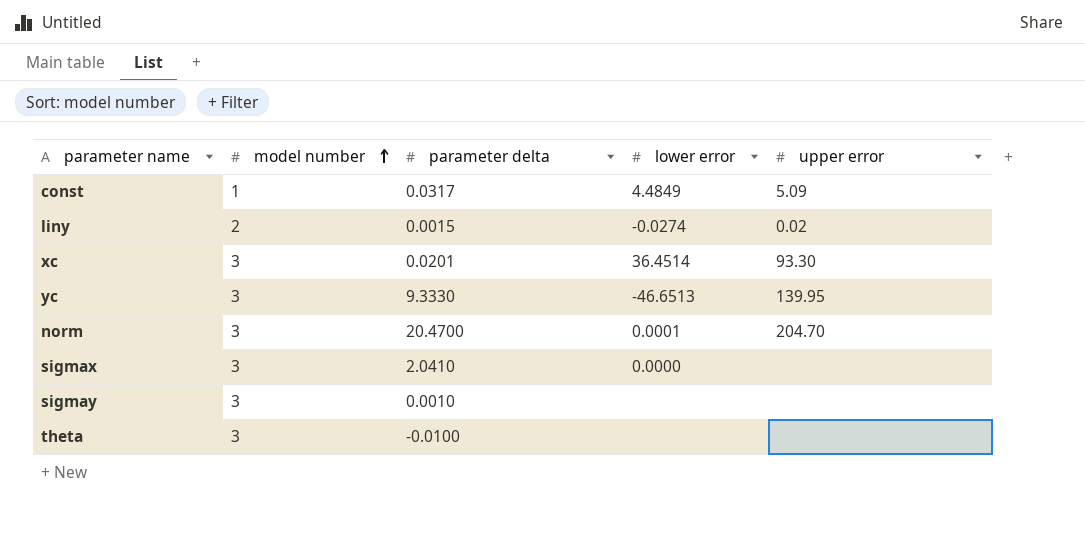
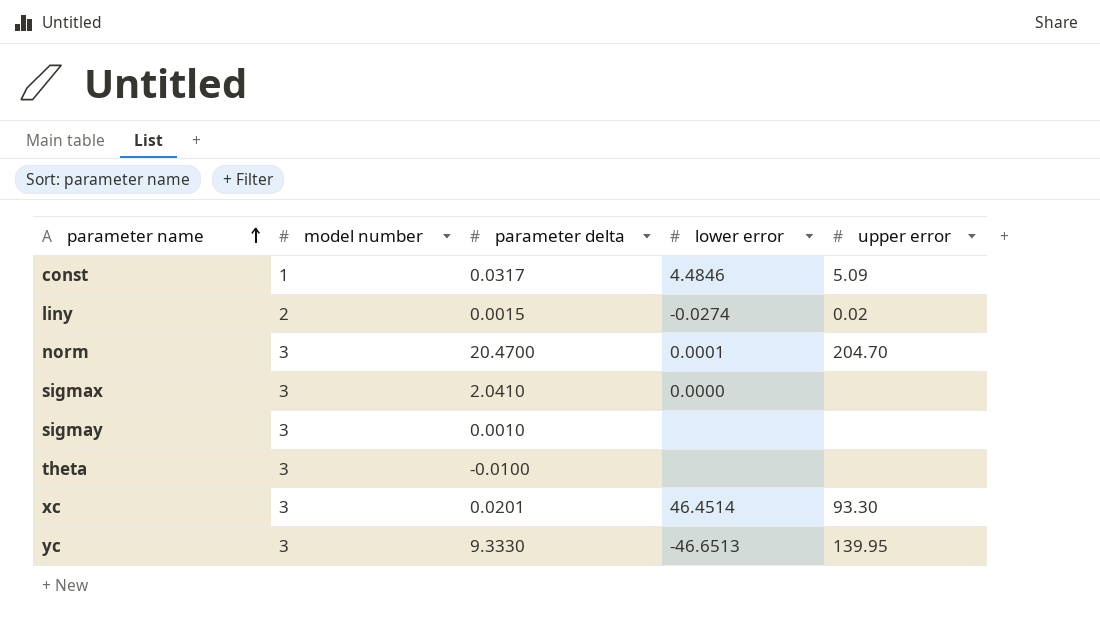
row order: model number ascending -> parameter name ascending
const | lower error: 4.4849 -> 4.4846
xc | lower error: 36.4514 -> 46.4514

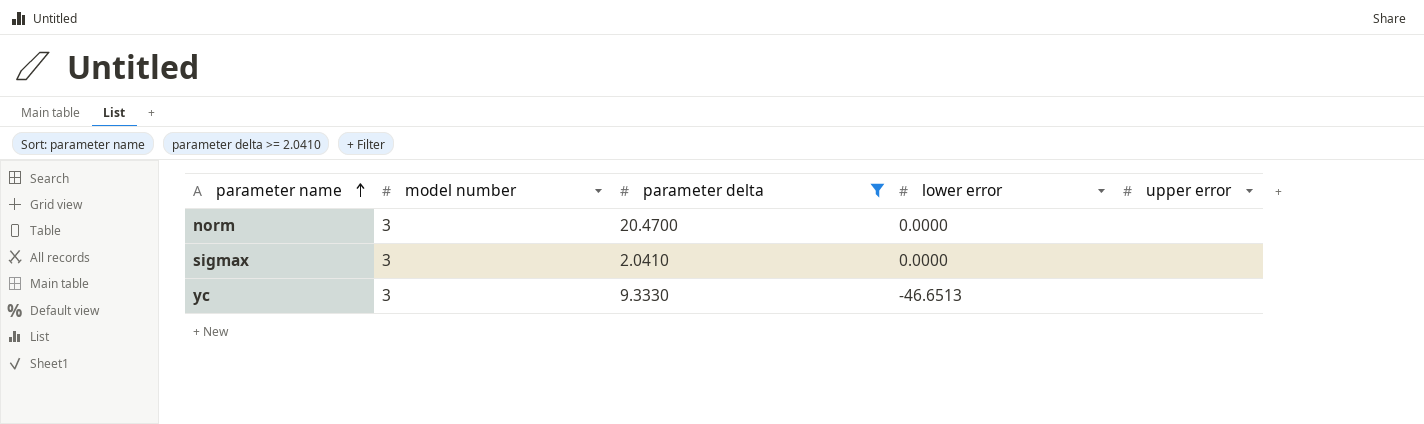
filter: none -> parameter delta >= 2.0410
norm | lower error: 0.0001 -> 0.0000
norm | upper error: 204.70 -> none
yc | upper error: 139.95 -> none

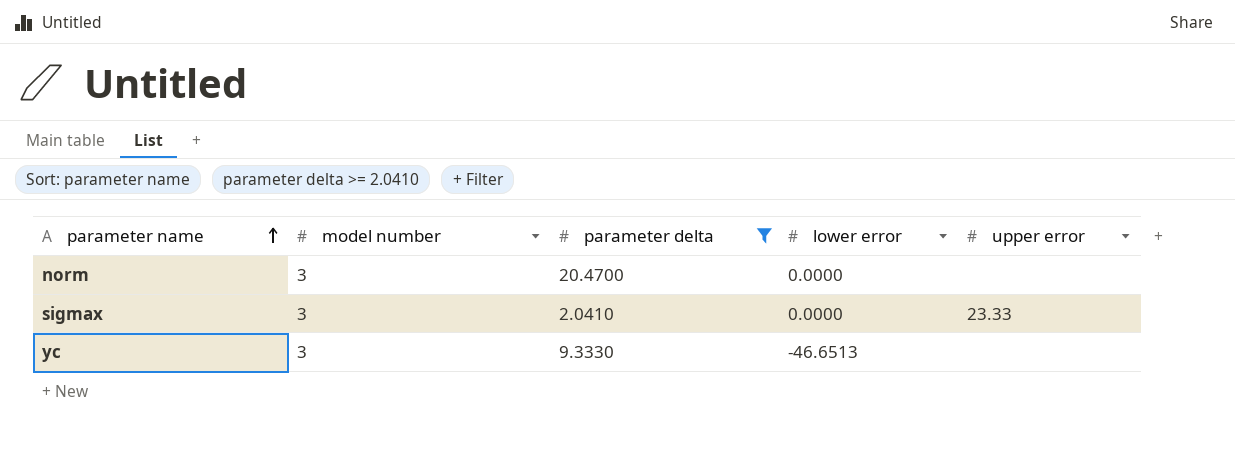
sigmax | upper error: none -> 23.33

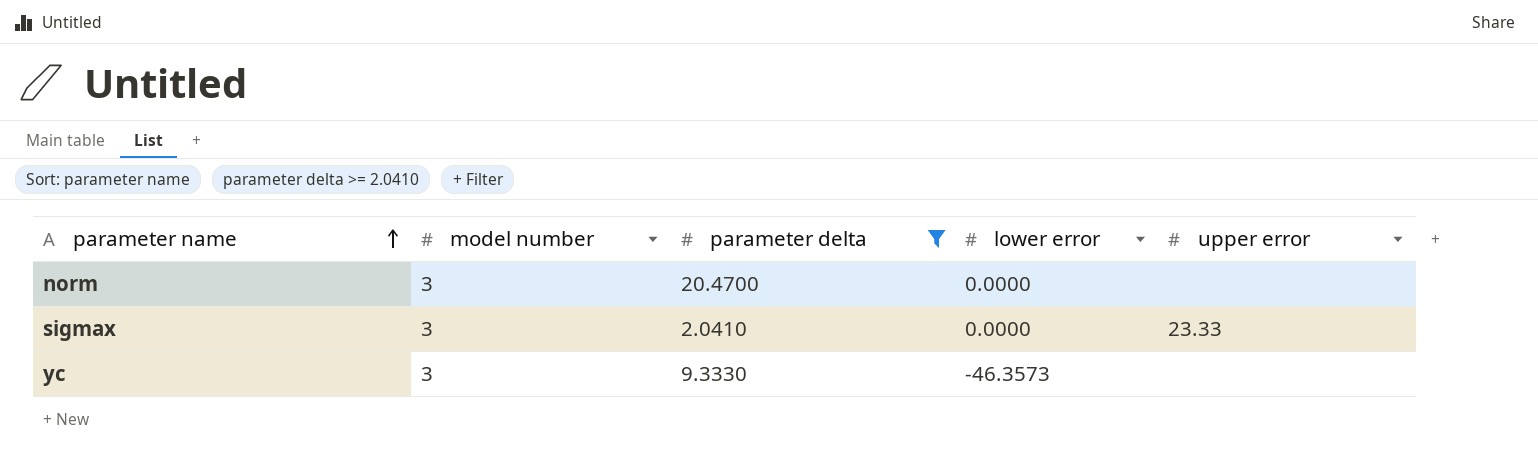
yc | lower error: -46.6513 -> -46.3573

